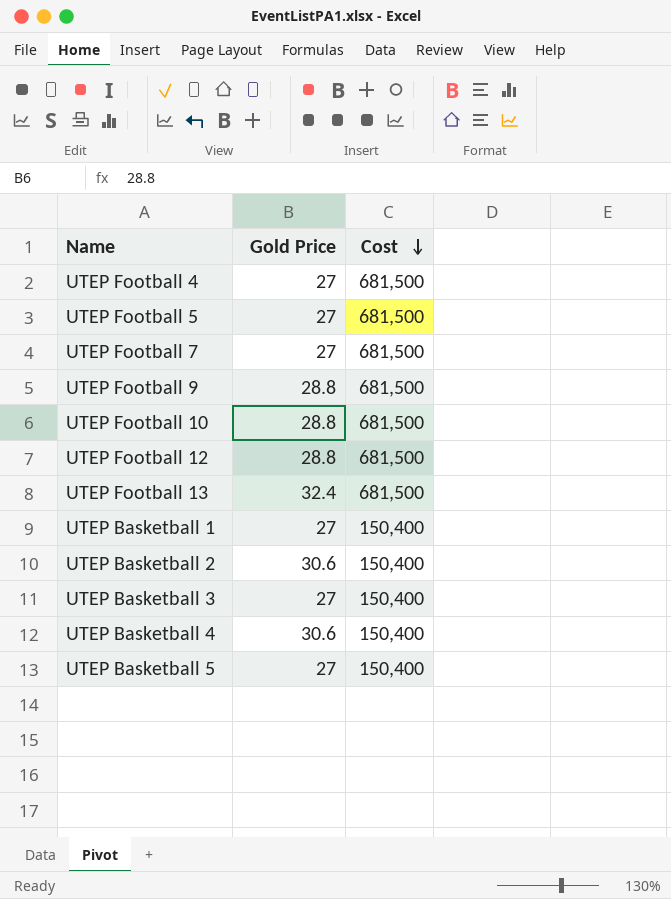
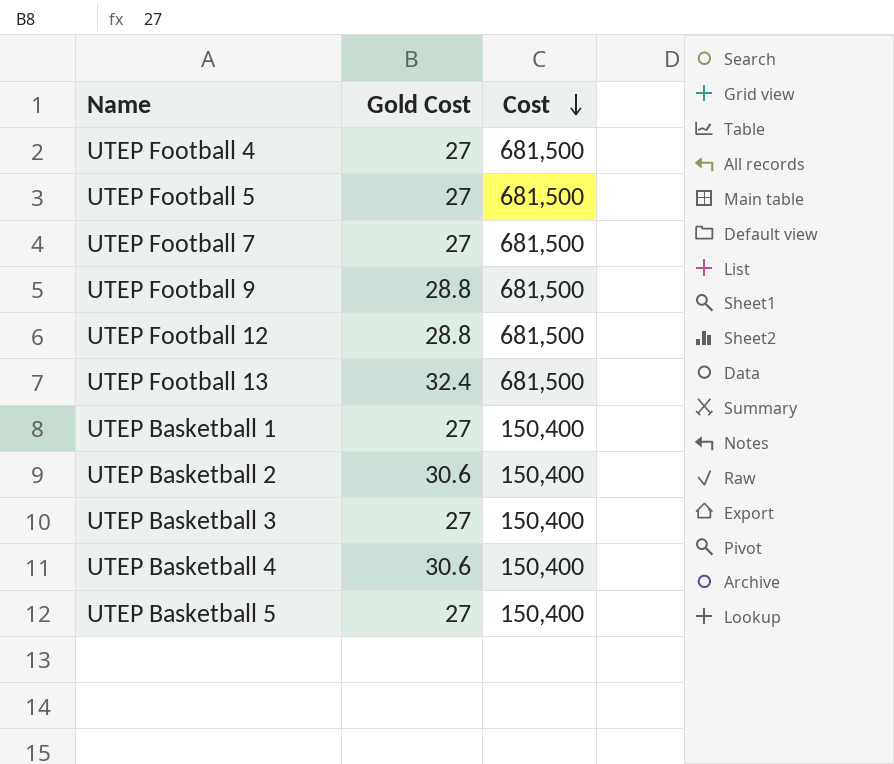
column name: Gold Price -> Gold Cost
row UTEP Football 10: 28.8 | 681,500 -> none

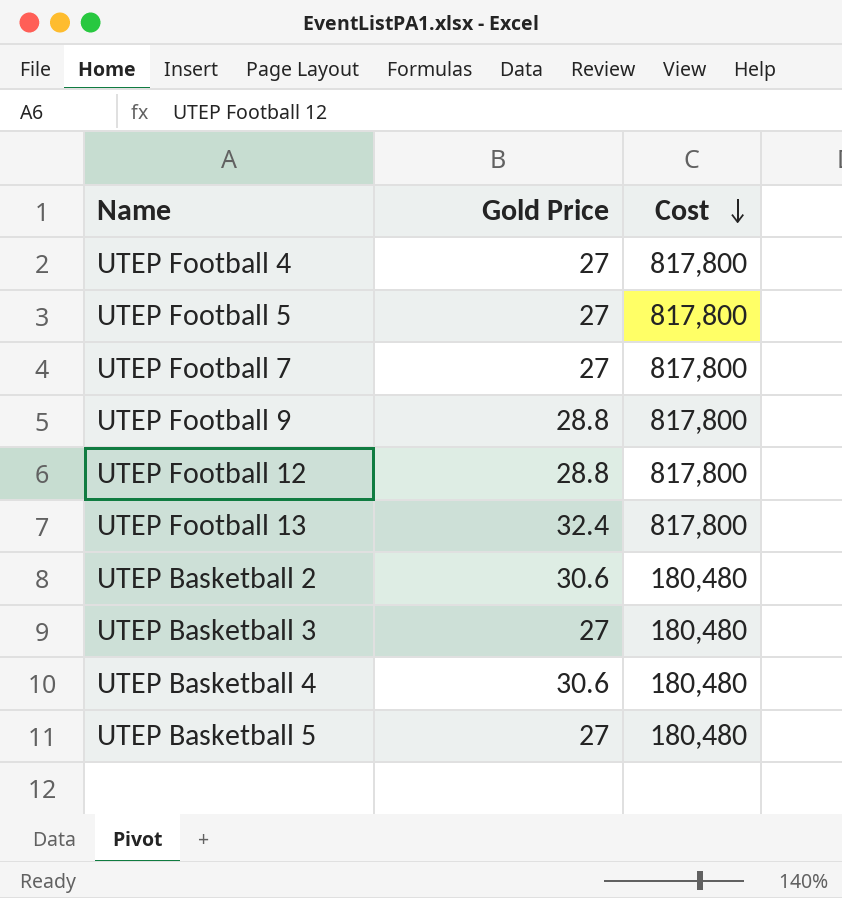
column name: Gold Cost -> Gold Price
row UTEP Basketball 1: 27 | 150,400 -> none
UTEP Football 4 | Cost: 681,500 -> 817,800
UTEP Football 5 | Cost: 681,500 -> 817,800
UTEP Football 7 | Cost: 681,500 -> 817,800
UTEP Football 9 | Cost: 681,500 -> 817,800
UTEP Football 12 | Cost: 681,500 -> 817,800
UTEP Football 13 | Cost: 681,500 -> 817,800
UTEP Basketball 2 | Cost: 150,400 -> 180,480
UTEP Basketball 3 | Cost: 150,400 -> 180,480
UTEP Basketball 4 | Cost: 150,400 -> 180,480
UTEP Basketball 5 | Cost: 150,400 -> 180,480

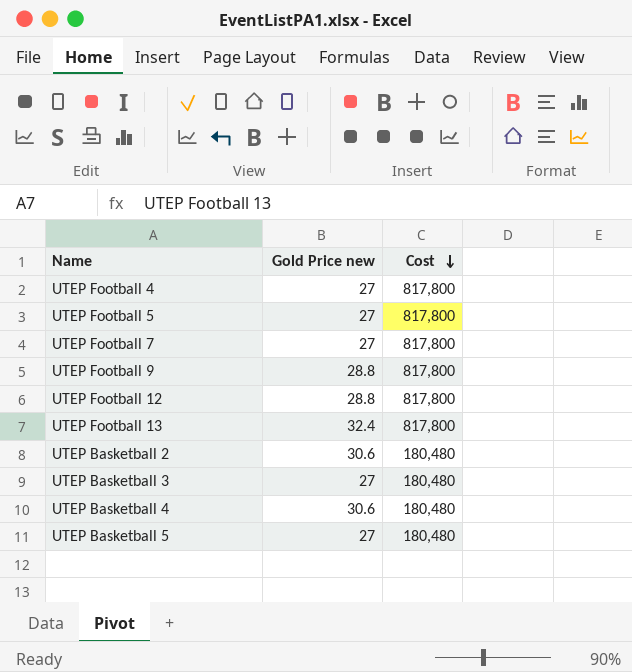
column name: Gold Price -> Gold Price new

